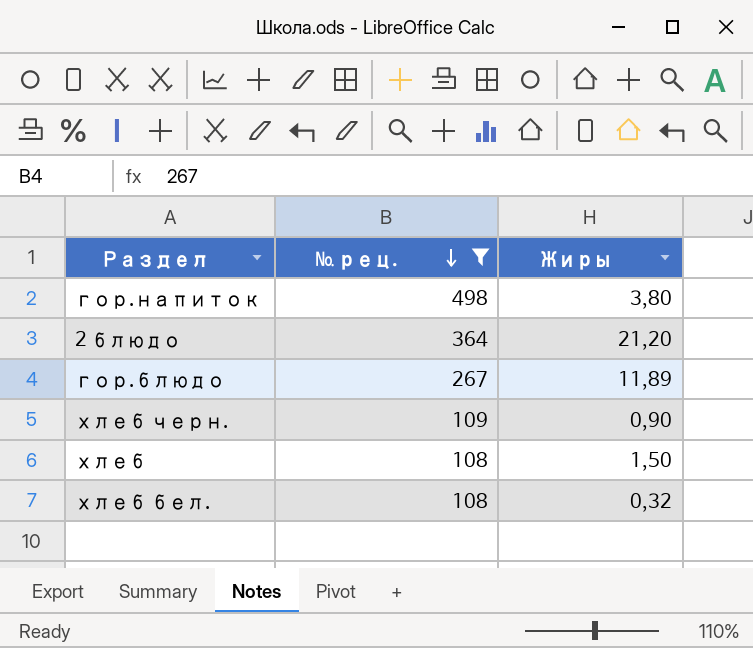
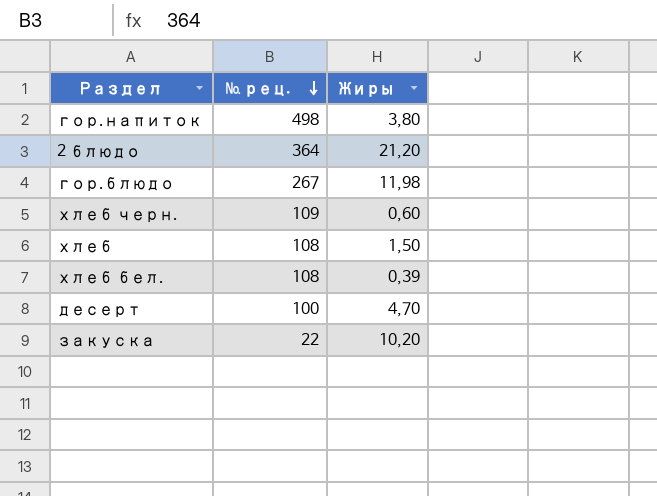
filter: № рец. >= 108 -> none
гор.блюдо | Жиры: 11,89 -> 11,98
хлеб черн. | Жиры: 0,90 -> 0,60
хлеб бел. | Жиры: 0,32 -> 0,39

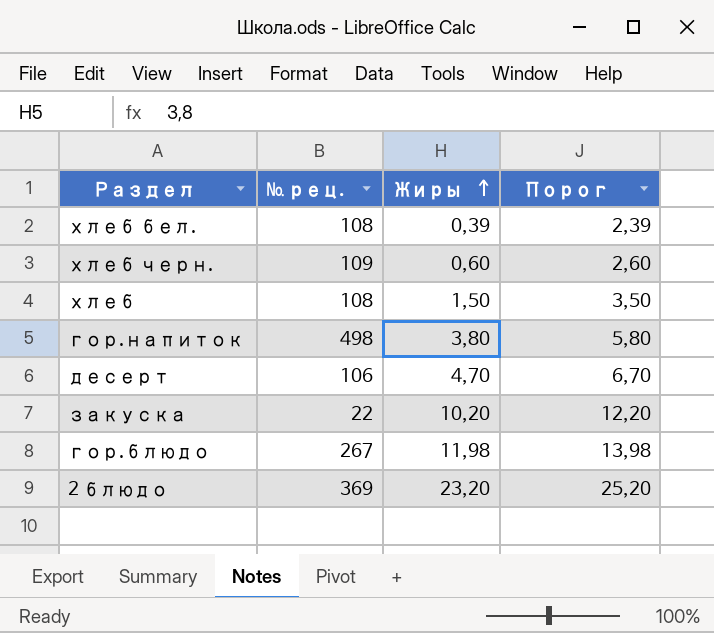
row order: № рец. descending -> Жиры ascending
column Порог | formula: none -> [Жиры] + 2
десерт | № рец.: 100 -> 106
2 блюдо | № рец.: 364 -> 369
2 блюдо | Жиры: 21,20 -> 23,20

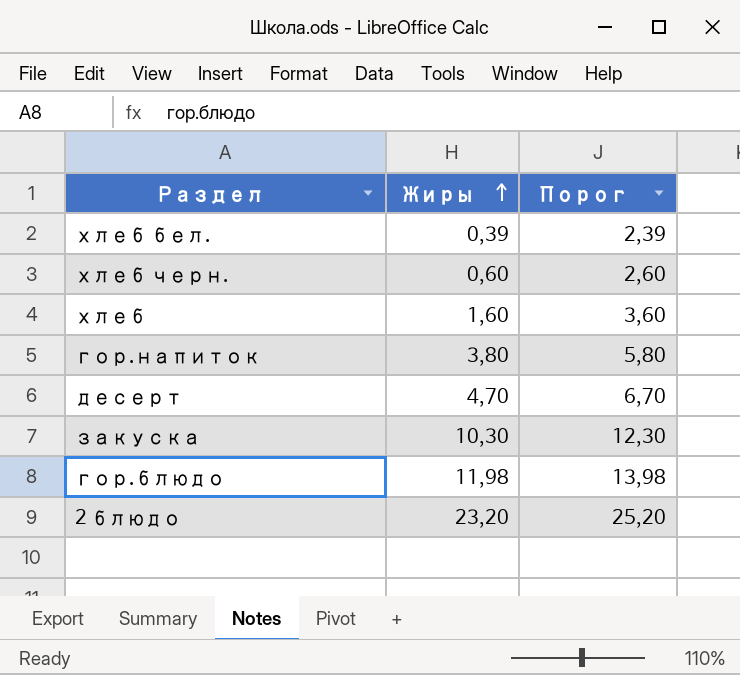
column № рец. | position: 2 -> none
хлеб | Жиры: 1,50 -> 1,60
хлеб | Порог: 3,50 -> 3,60
закуска | Жиры: 10,20 -> 10,30
закуска | Порог: 12,20 -> 12,30

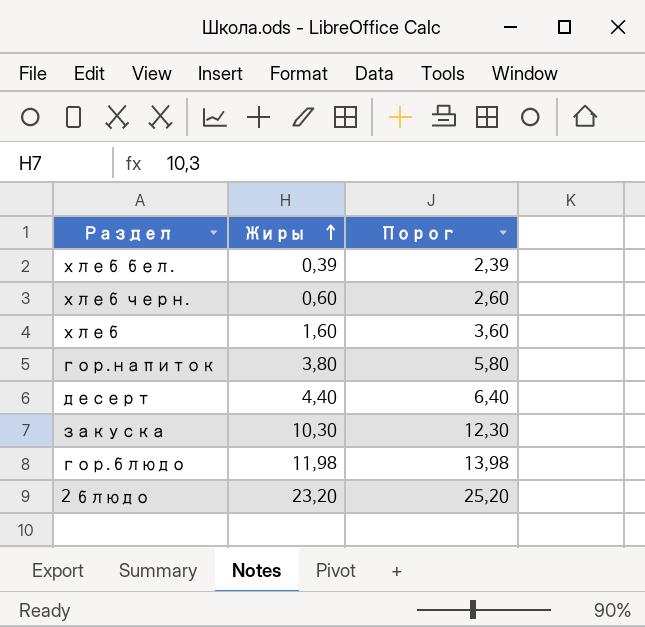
десерт | Жиры: 4,70 -> 4,40
десерт | Порог: 6,70 -> 6,40

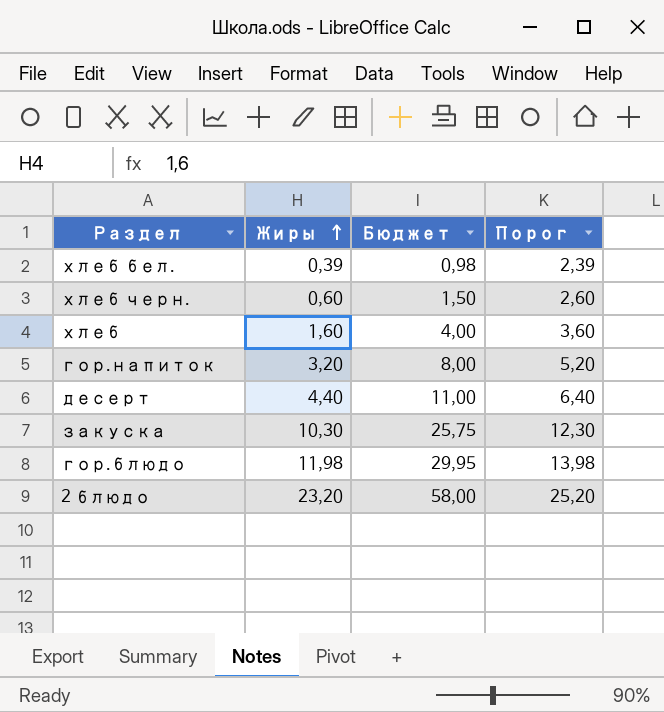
column Бюджет | formula: none -> [Жиры] * 2,5
гор.напиток | Жиры: 3,80 -> 3,20
гор.напиток | Порог: 5,80 -> 5,20

